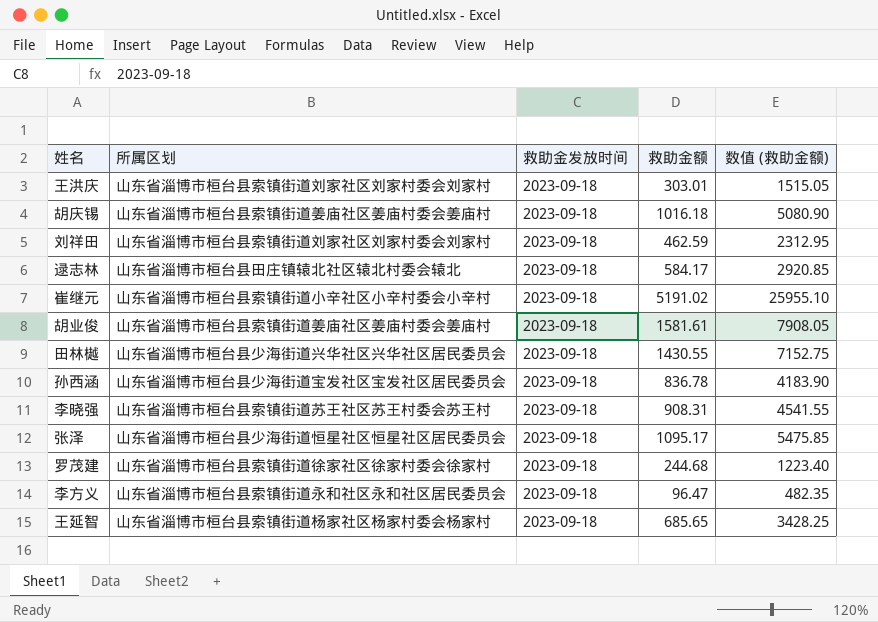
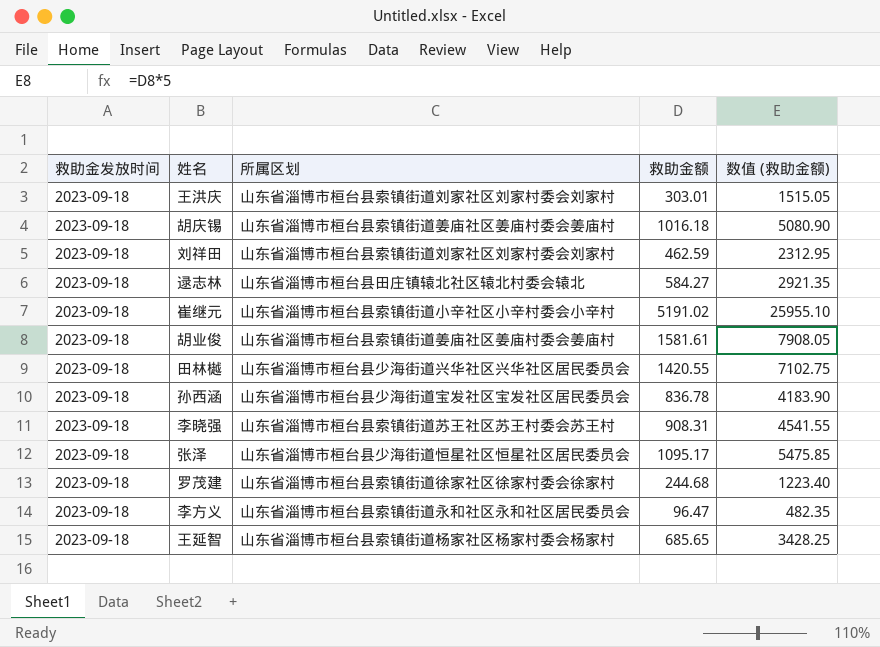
column 救助金发放时间 | position: 3 -> 1
逯志林 | 救助金额: 584.17 -> 584.27
逯志林 | 数值 (救助金额): 2920.85 -> 2921.35
田林樾 | 救助金额: 1430.55 -> 1420.55
田林樾 | 数值 (救助金额): 7152.75 -> 7102.75

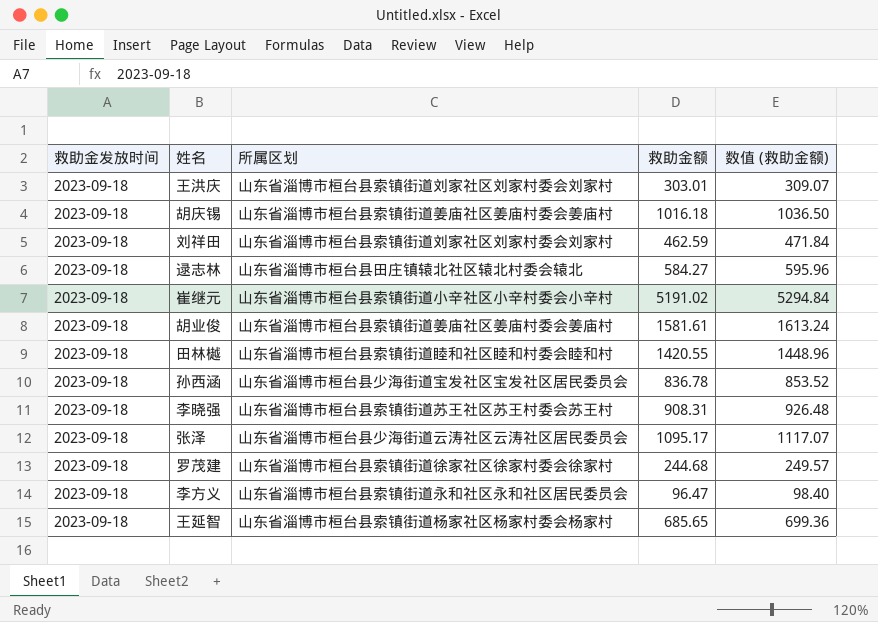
column 数值 (救助金额) | formula: [救助金额] * 5 -> [救助金额] * 1.02
田林樾 | 所属区划: 山东省淄博市桓台县少海街道兴华社区兴华社区居民委员会 -> 山东省淄博市桓台县索镇街道睦和社区睦和村委会睦和村
张泽 | 所属区划: 山东省淄博市桓台县少海街道恒星社区恒星社区居民委员会 -> 山东省淄博市桓台县少海街道云涛社区云涛社区居民委员会

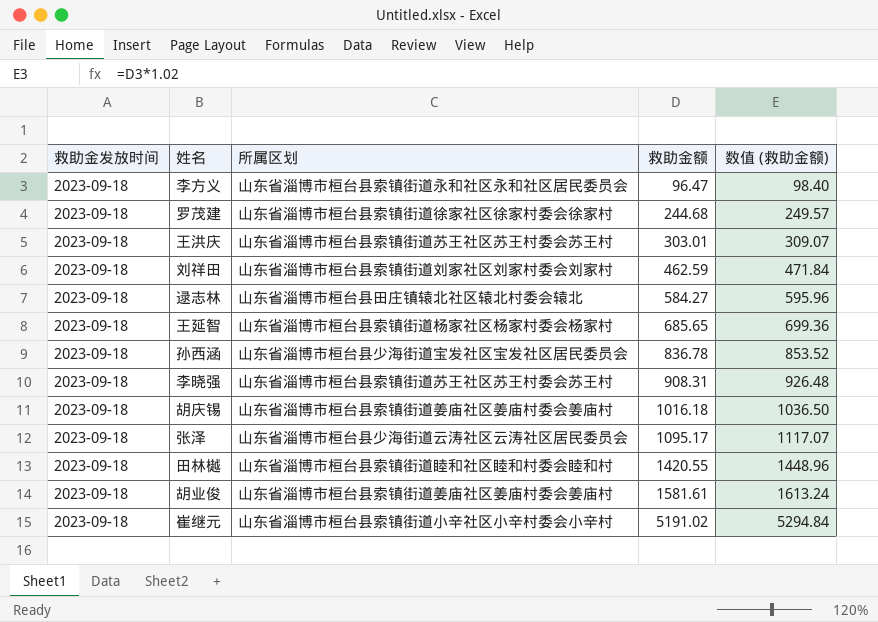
row order: none -> 救助金额 ascending
王洪庆 | 所属区划: 山东省淄博市桓台县索镇街道刘家社区刘家村委会刘家村 -> 山东省淄博市桓台县索镇街道苏王社区苏王村委会苏王村

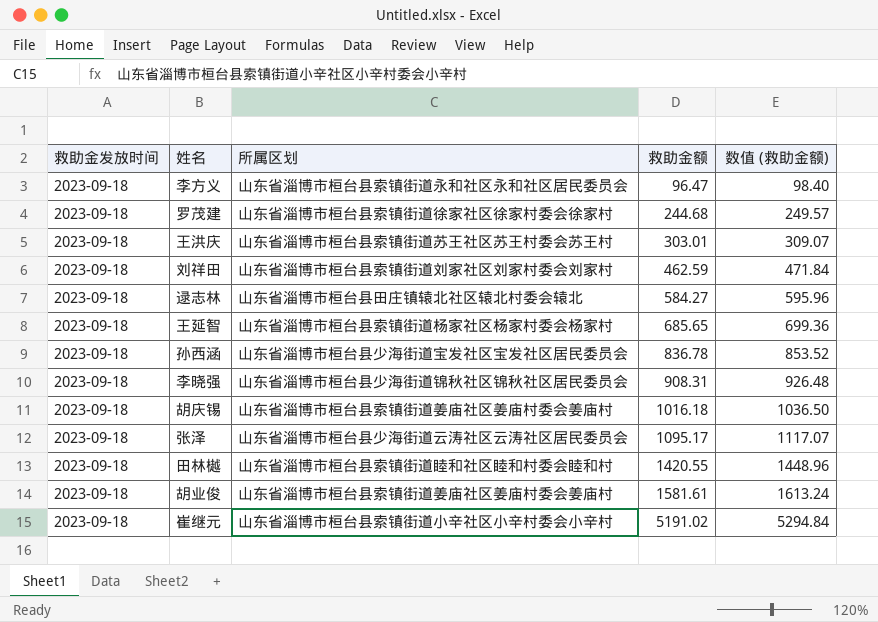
李晓强 | 所属区划: 山东省淄博市桓台县索镇街道苏王社区苏王村委会苏王村 -> 山东省淄博市桓台县少海街道锦秋社区锦秋社区居民委员会

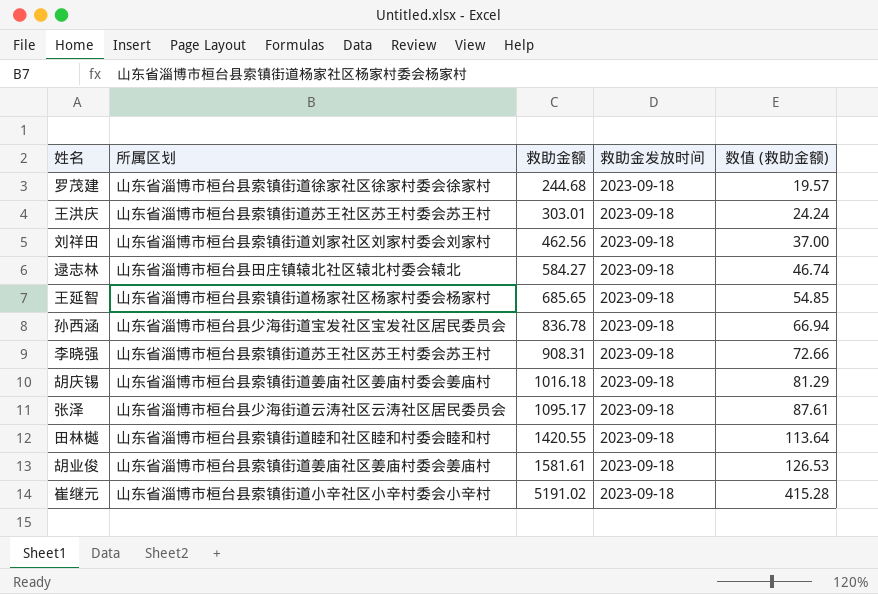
column 救助金发放时间 | position: 1 -> 4
column 数值 (救助金额) | formula: [救助金额] * 1.02 -> [救助金额] * 0.08
row 李方义: 2023-09-18 | 山东省淄博市桓台县索镇街道永和社区永和社区居民委员会 | 96.47 | 98.40 -> none
刘祥田 | 救助金额: 462.59 -> 462.56
李晓强 | 所属区划: 山东省淄博市桓台县少海街道锦秋社区锦秋社区居民委员会 -> 山东省淄博市桓台县索镇街道苏王社区苏王村委会苏王村

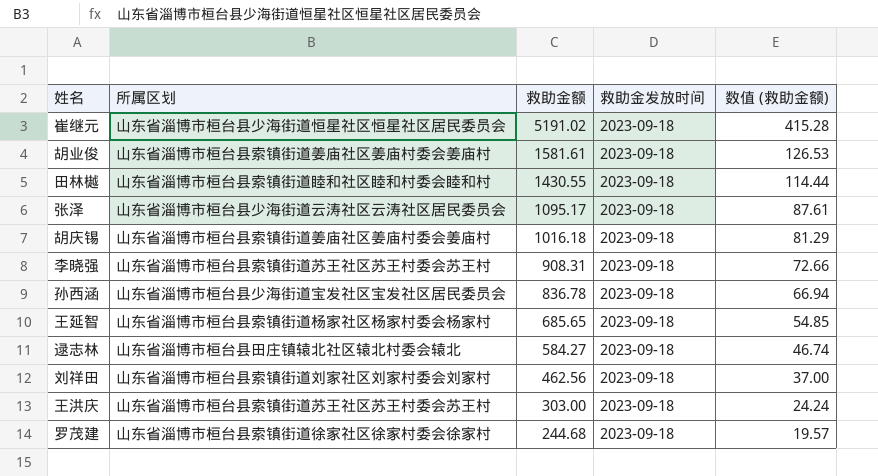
row order: 救助金额 ascending -> 救助金额 descending
崔继元 | 所属区划: 山东省淄博市桓台县索镇街道小辛社区小辛村委会小辛村 -> 山东省淄博市桓台县少海街道恒星社区恒星社区居民委员会
田林樾 | 救助金额: 1420.55 -> 1430.55
田林樾 | 数值 (救助金额): 113.64 -> 114.44
王洪庆 | 救助金额: 303.01 -> 303.00

